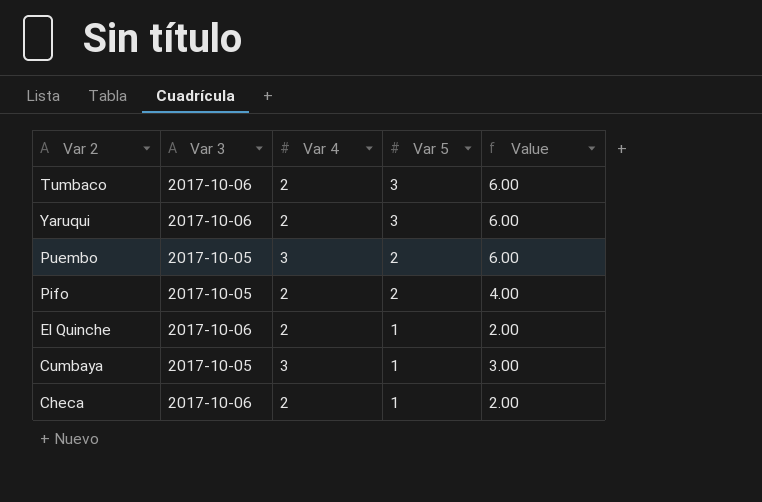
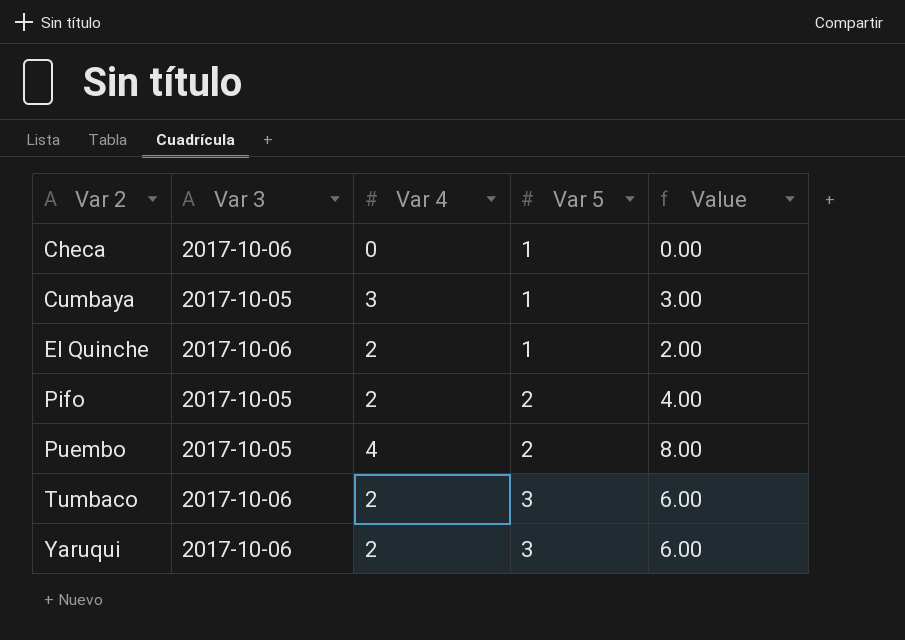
row order: Var 5 descending -> Var 2 ascending
Checa | Var 4: 2 -> 0
Checa | Value: 2.00 -> 0.00
Puembo | Var 4: 3 -> 4
Puembo | Value: 6.00 -> 8.00

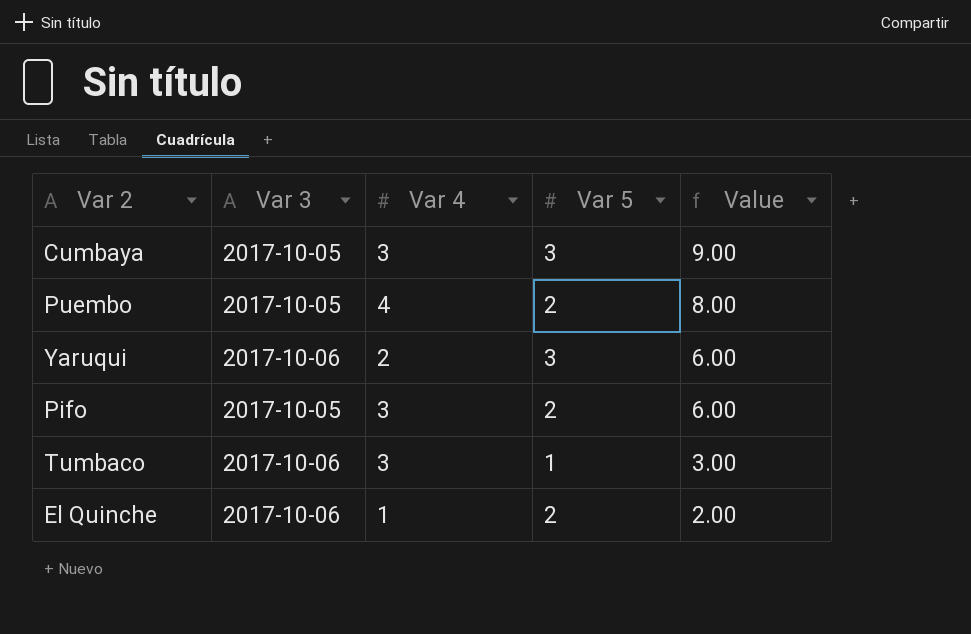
row order: Var 2 ascending -> Value descending
row Checa: 2017-10-06 | 0 | 1 | 0.00 -> none
Cumbaya | Var 5: 1 -> 3
Cumbaya | Value: 3.00 -> 9.00
Pifo | Var 4: 2 -> 3
Pifo | Value: 4.00 -> 6.00
Tumbaco | Var 4: 2 -> 3
Tumbaco | Var 5: 3 -> 1
Tumbaco | Value: 6.00 -> 3.00
El Quinche | Var 4: 2 -> 1
El Quinche | Var 5: 1 -> 2

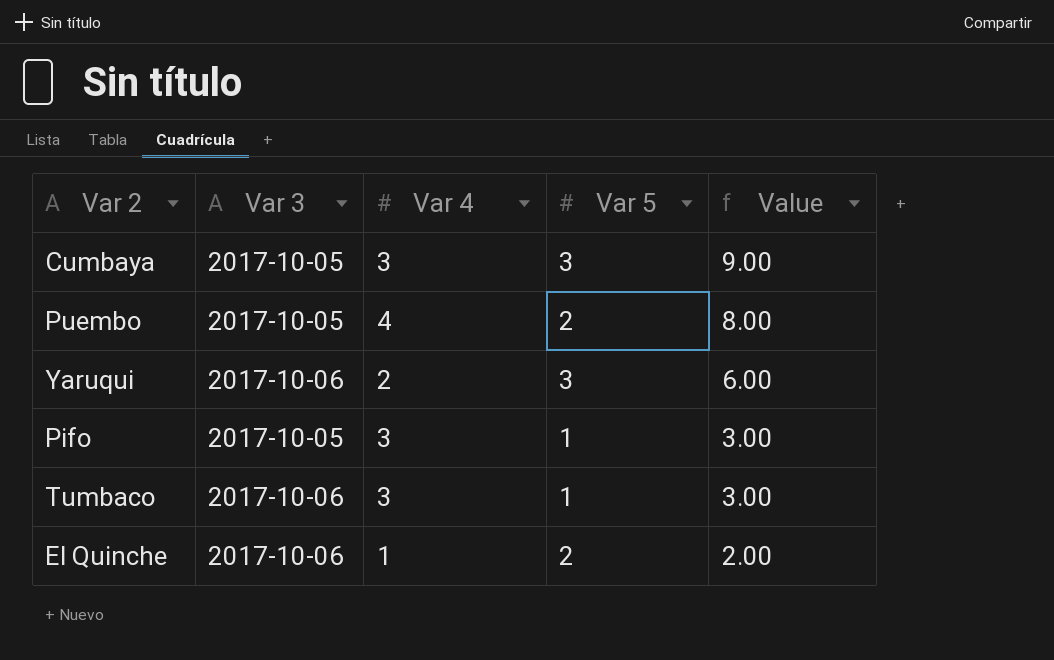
Pifo | Var 5: 2 -> 1
Pifo | Value: 6.00 -> 3.00

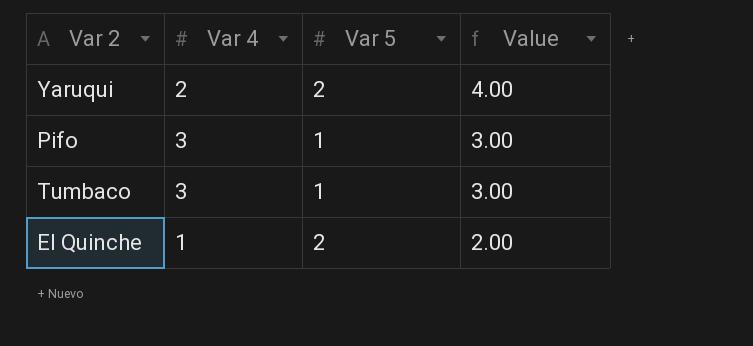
column Var 3 | position: 2 -> none
row Cumbaya: 2017-10-05 | 3 | 3 | 9.00 -> none
row Puembo: 2017-10-05 | 4 | 2 | 8.00 -> none
Yaruqui | Var 5: 3 -> 2
Yaruqui | Value: 6.00 -> 4.00

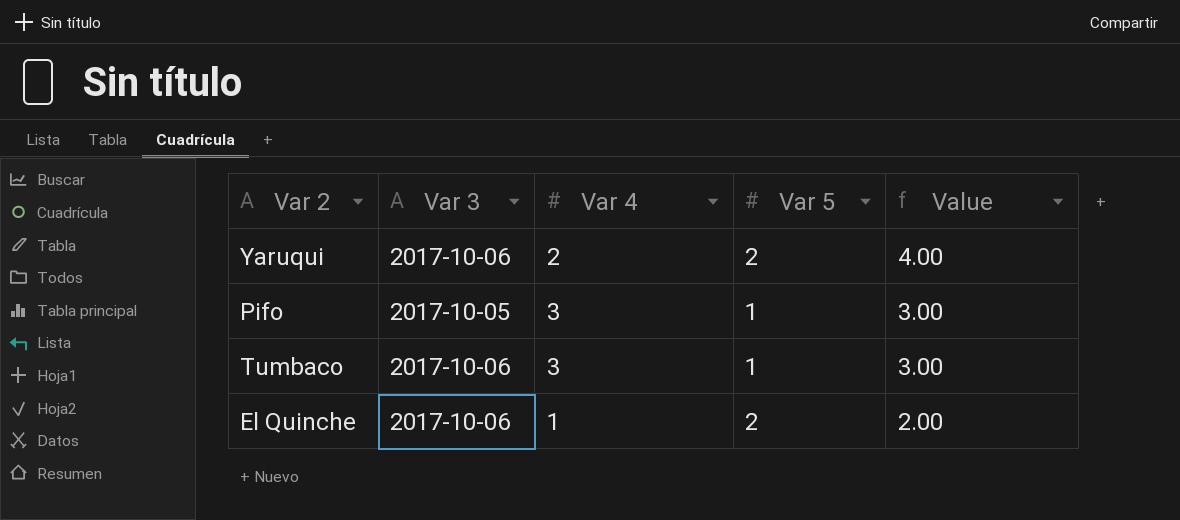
column Var 3 | position: none -> 2

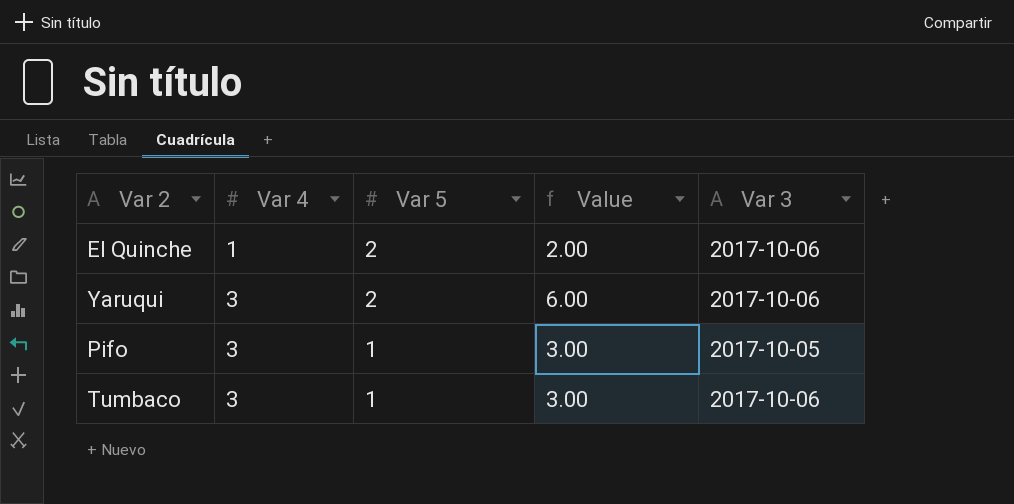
row order: Value descending -> Var 4 ascending
column Var 3 | position: 2 -> 5
Yaruqui | Var 4: 2 -> 3
Yaruqui | Value: 4.00 -> 6.00

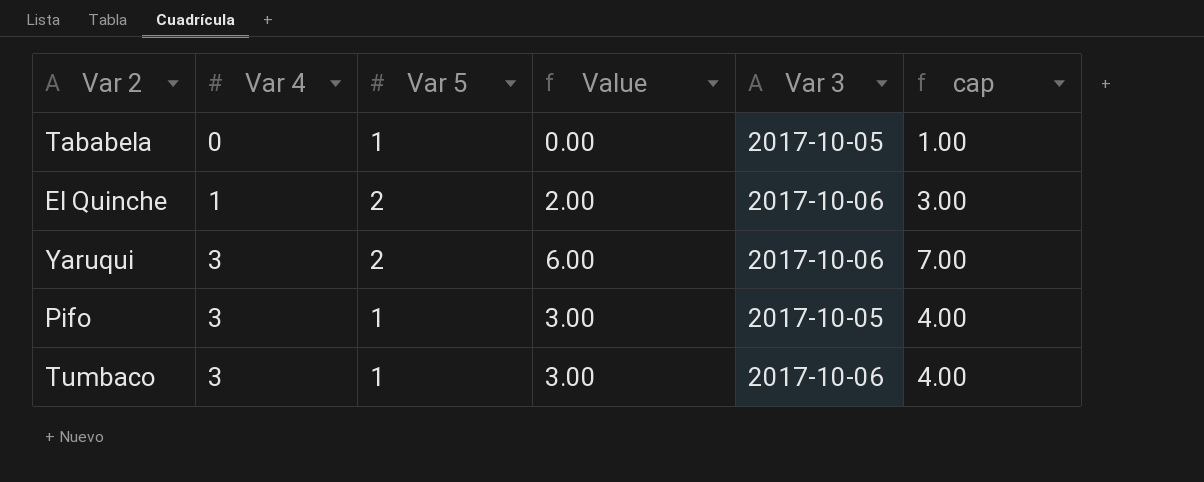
column cap | formula: none -> [Value] + 1
row Tababela: none -> 0 | 1 | 0.00 | 2017-10-05 | 1.00

